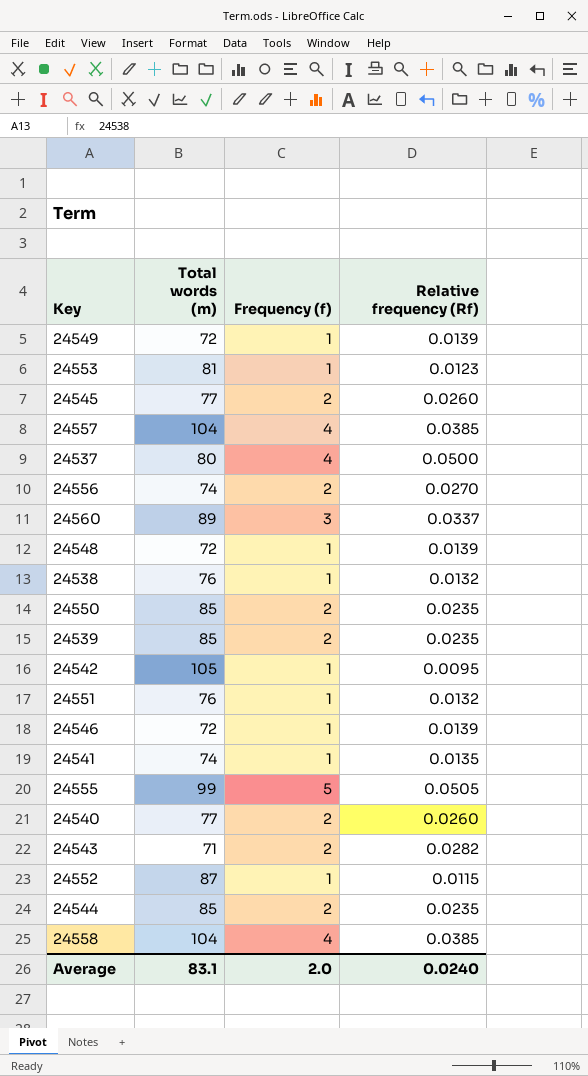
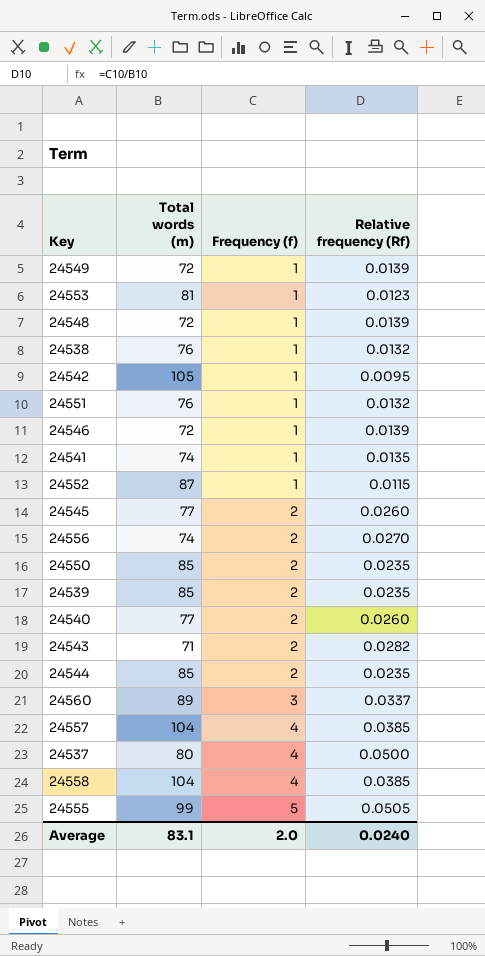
row order: none -> Frequency (f) ascending

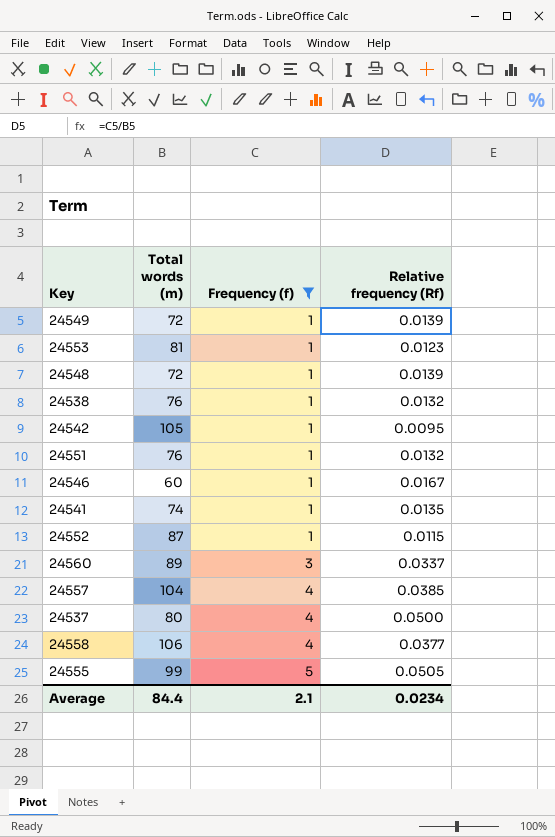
filter: none -> Frequency (f) != 2
24546 | Total words (m): 72 -> 60
24546 | Relative frequency (Rf): 0.0139 -> 0.0167
24558 | Total words (m): 104 -> 106
24558 | Relative frequency (Rf): 0.0385 -> 0.0377
Average | Total words (m): 83.1 -> 84.4
Average | Frequency (f): 2.0 -> 2.1
Average | Relative frequency (Rf): 0.0240 -> 0.0234

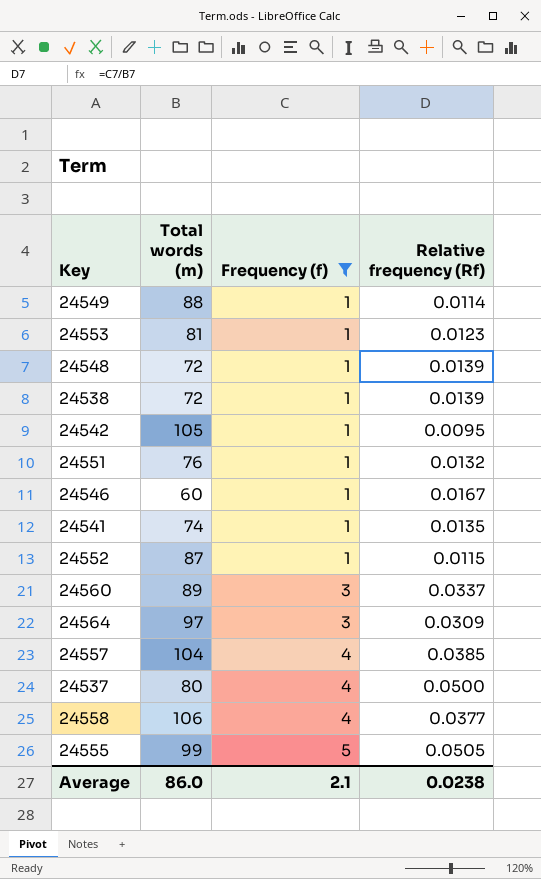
24549 | Total words (m): 72 -> 88
24549 | Relative frequency (Rf): 0.0139 -> 0.0114
24538 | Total words (m): 76 -> 72
24538 | Relative frequency (Rf): 0.0132 -> 0.0139
row 24564: none -> 97 | 3 | 0.0309
Average | Total words (m): 84.4 -> 86.0
Average | Relative frequency (Rf): 0.0234 -> 0.0238

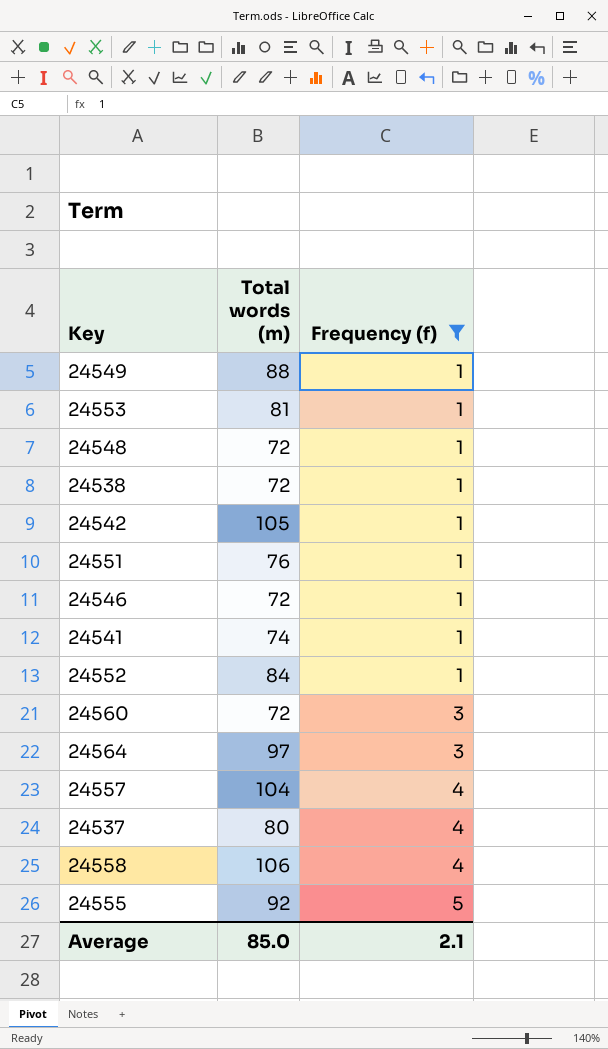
column Relative frequency (Rf) | formula: [Frequency (f)] / [Total words (m)] -> none
24546 | Total words (m): 60 -> 72
24552 | Total words (m): 87 -> 84
24560 | Total words (m): 89 -> 72
24555 | Total words (m): 99 -> 92
Average | Total words (m): 86.0 -> 85.0

